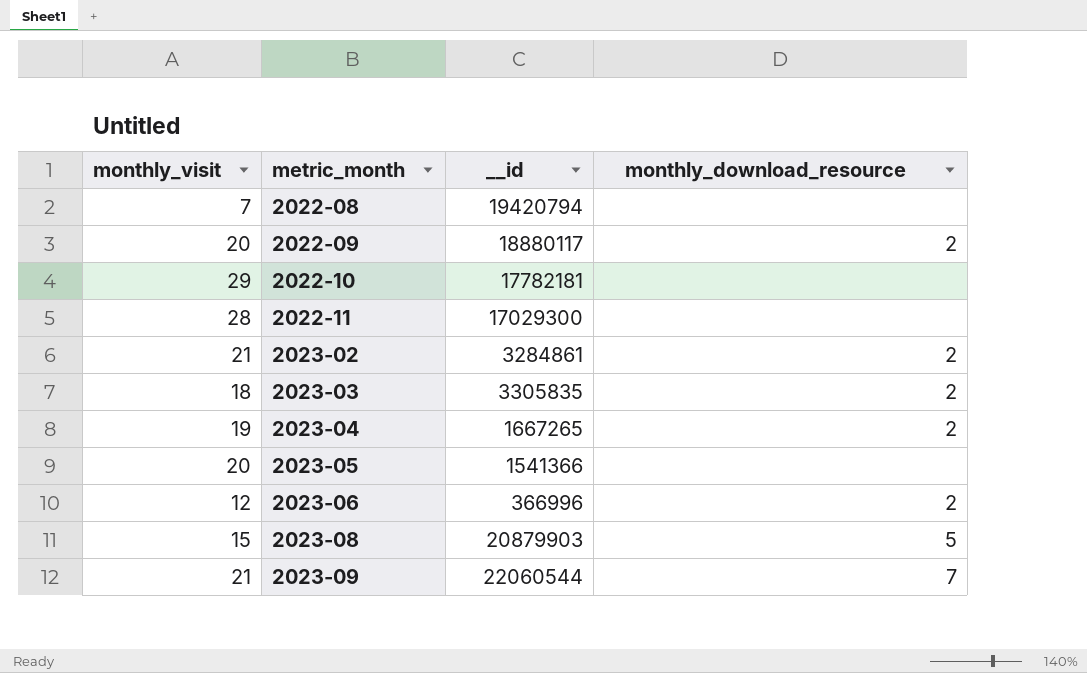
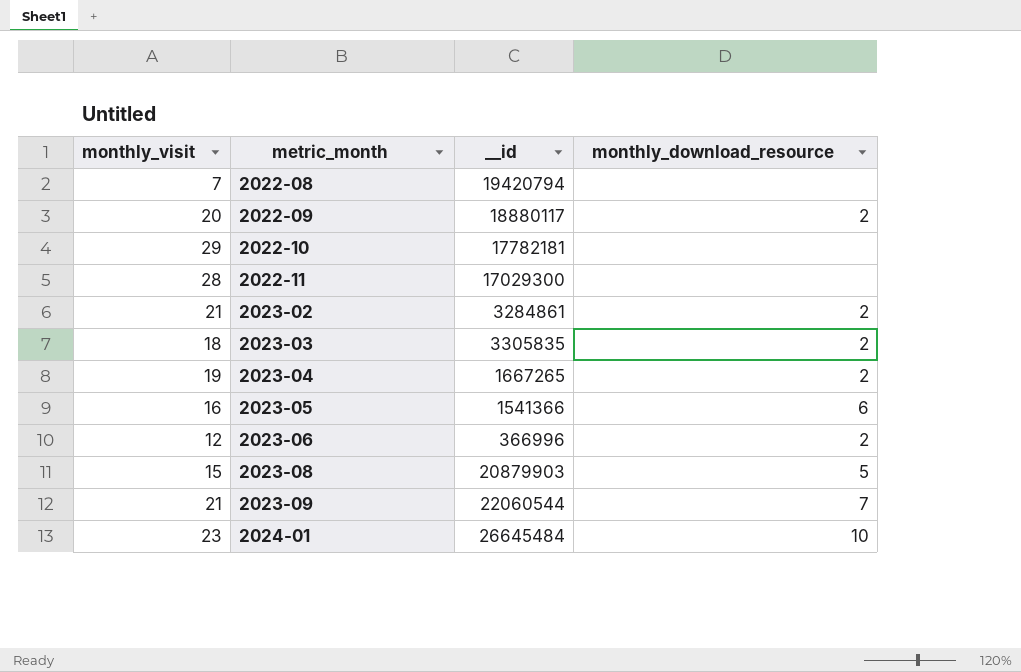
2023-05 | monthly_visit: 20 -> 16
2023-05 | monthly_download_resource: none -> 6
row 2024-01: none -> 23 | 26645484 | 10

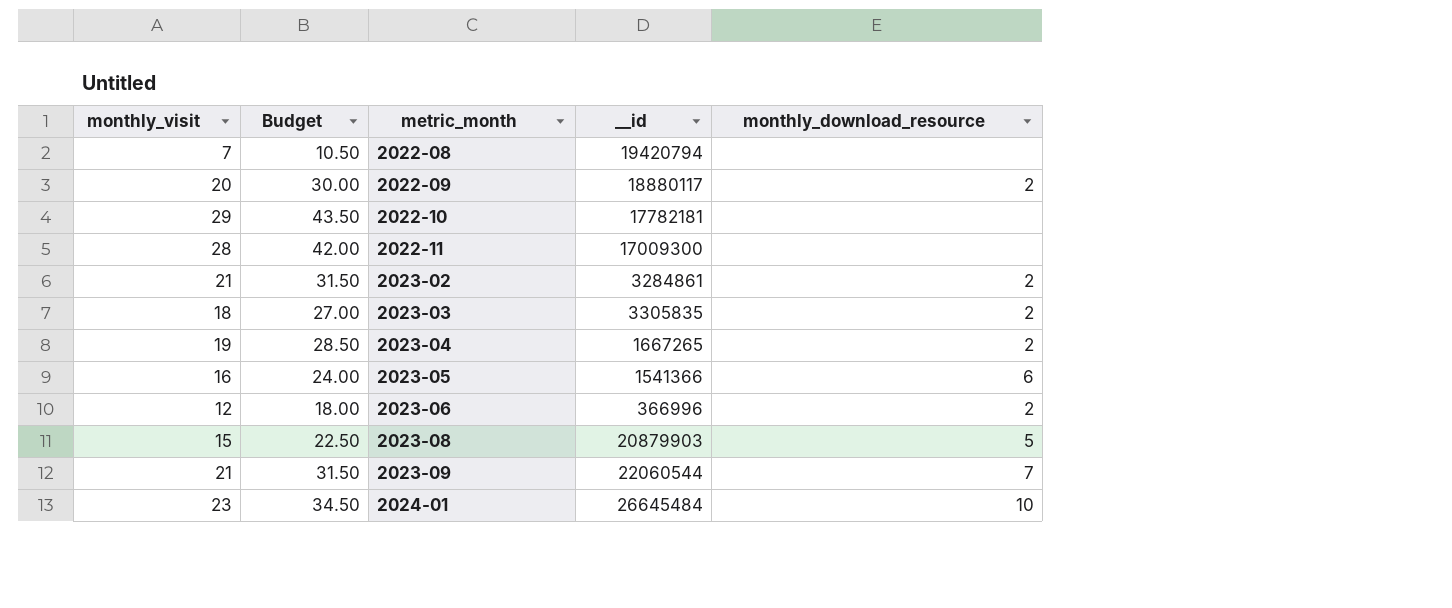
column Budget | formula: none -> [monthly_visit] * 1.5
2022-11 | __id: 17029300 -> 17009300

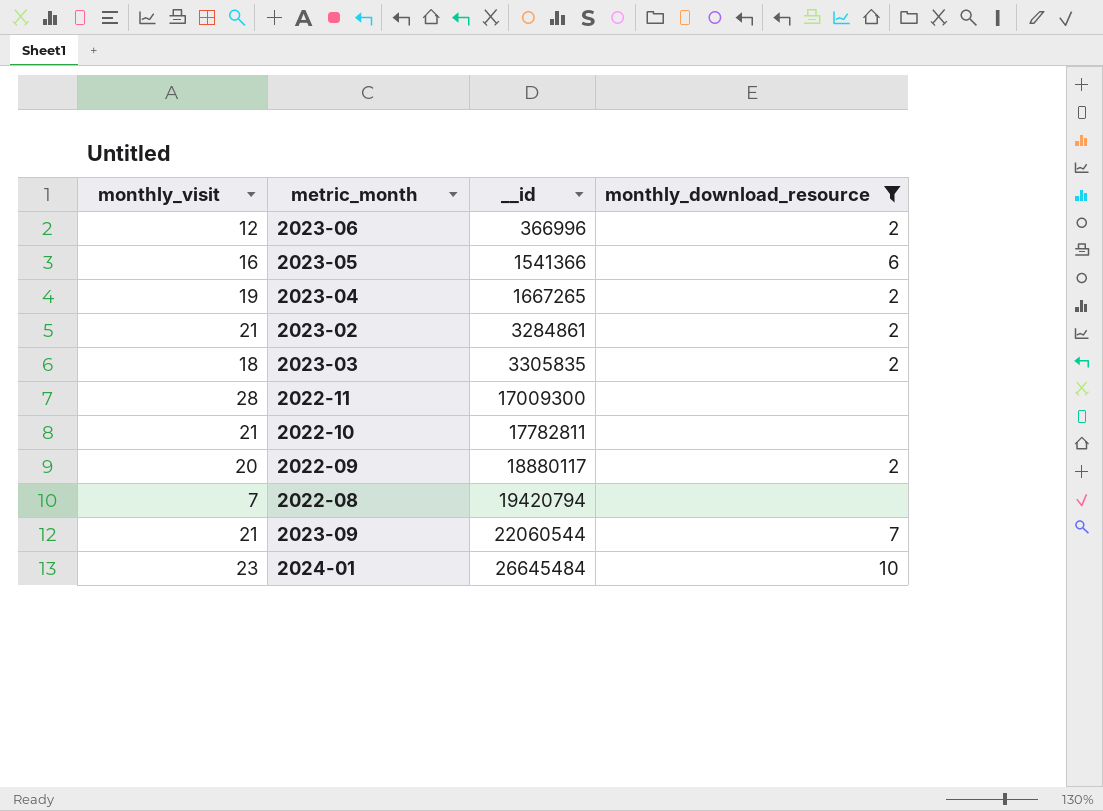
filter: none -> monthly_download_resource != 5
row order: metric_month ascending -> __id ascending
column Budget | formula: [monthly_visit] * 1.5 -> none
2022-10 | monthly_visit: 29 -> 21
2022-10 | __id: 17782181 -> 17782811

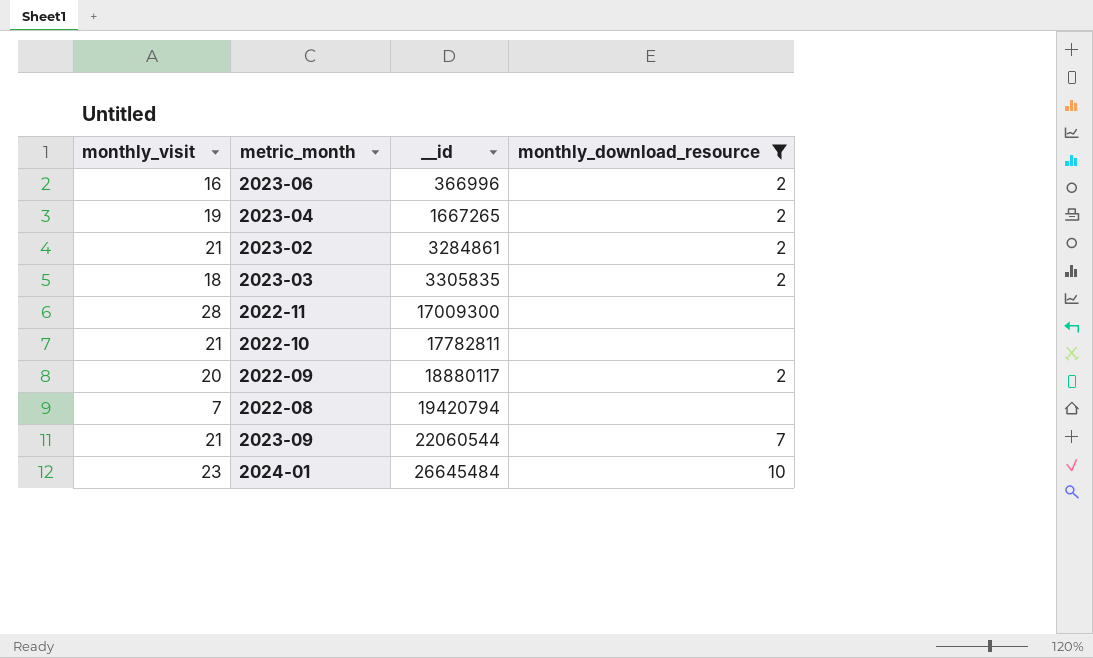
row 2023-05: 16 | 1541366 | 6 -> none
2023-06 | monthly_visit: 12 -> 16

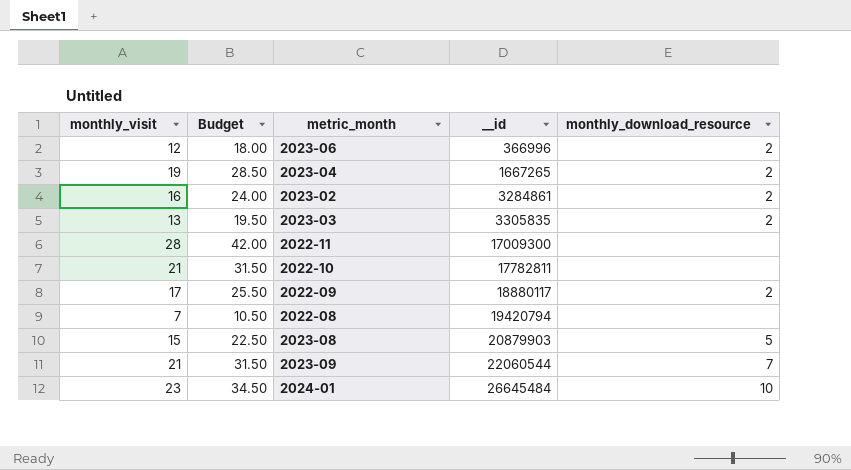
filter: monthly_download_resource != 5 -> none
column Budget | formula: none -> [monthly_visit] * 1.5
2023-06 | monthly_visit: 16 -> 12
2023-02 | monthly_visit: 21 -> 16
2023-03 | monthly_visit: 18 -> 13
2022-09 | monthly_visit: 20 -> 17

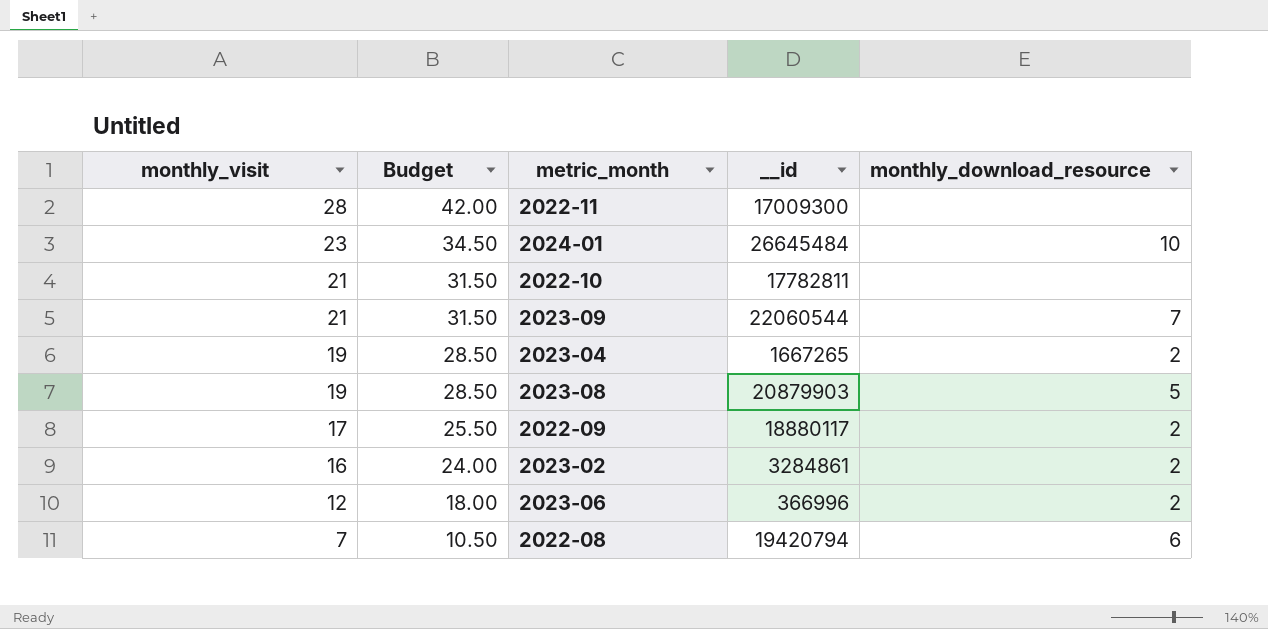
row order: __id ascending -> monthly_visit descending
row 2023-03: 13 | 19.50 | 3305835 | 2 -> none
2023-08 | monthly_visit: 15 -> 19
2023-08 | Budget: 22.50 -> 28.50
2022-08 | monthly_download_resource: none -> 6

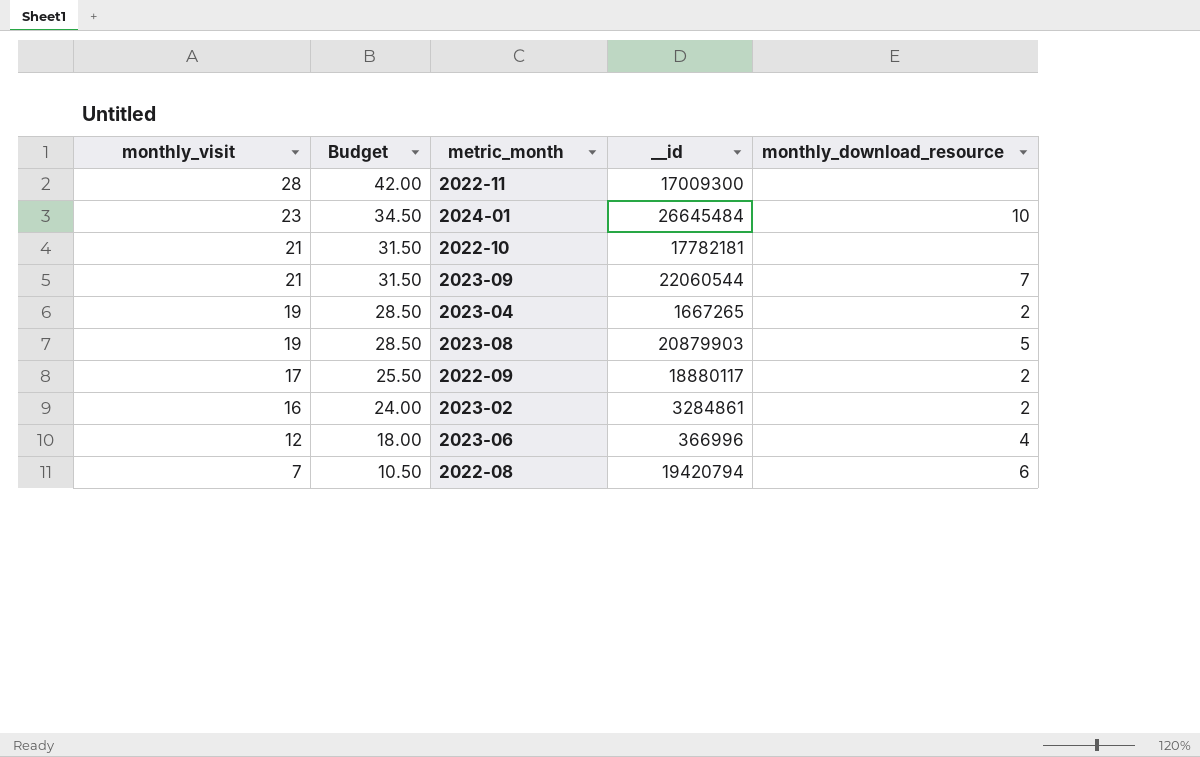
2022-10 | __id: 17782811 -> 17782181
2023-06 | monthly_download_resource: 2 -> 4

